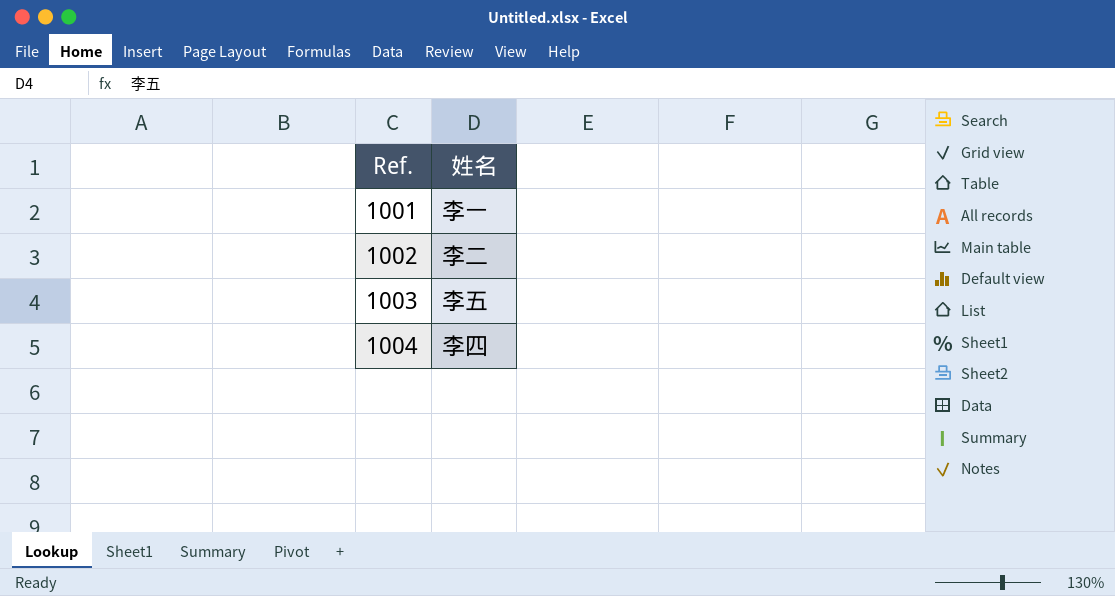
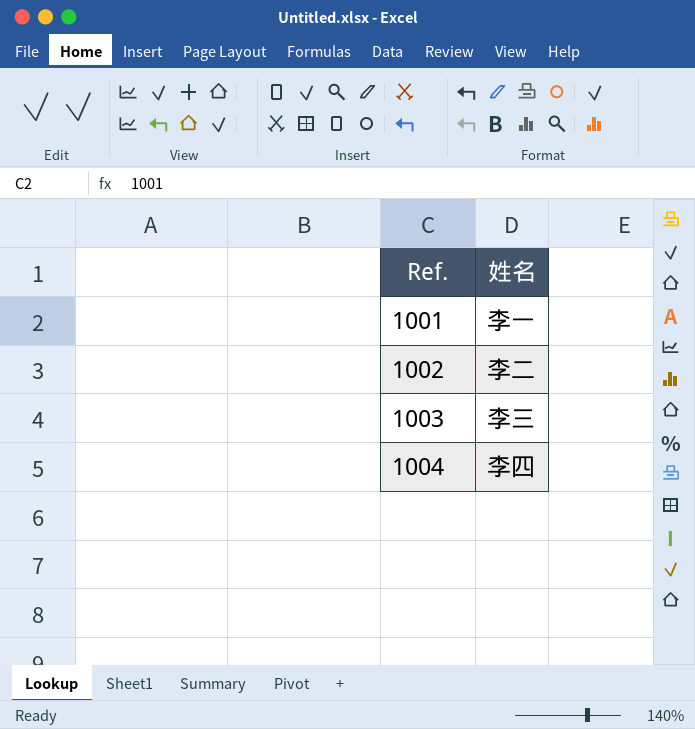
1003 | 姓名: 李五 -> 李三

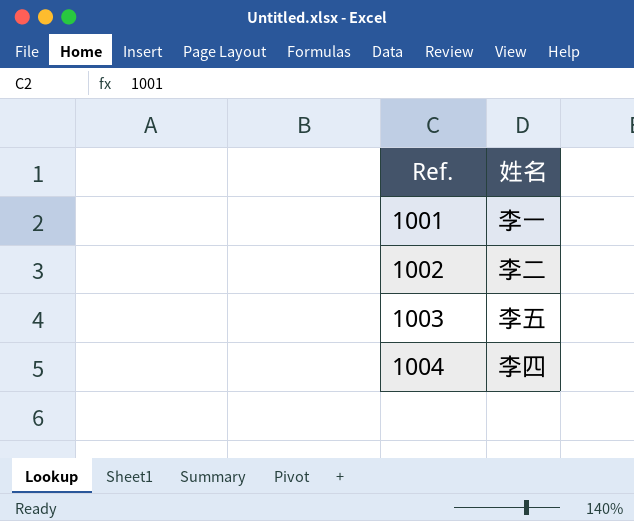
1003 | 姓名: 李三 -> 李五

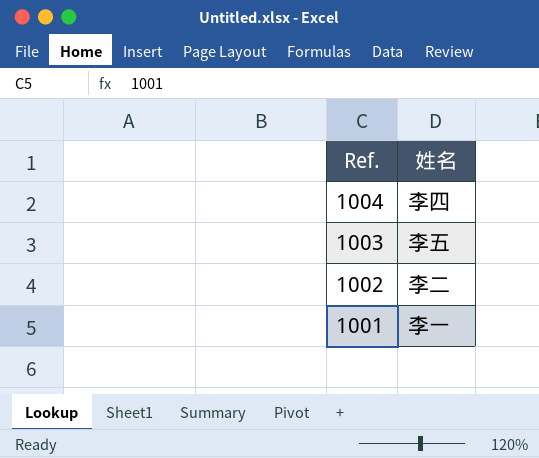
row order: Ref. ascending -> Ref. descending

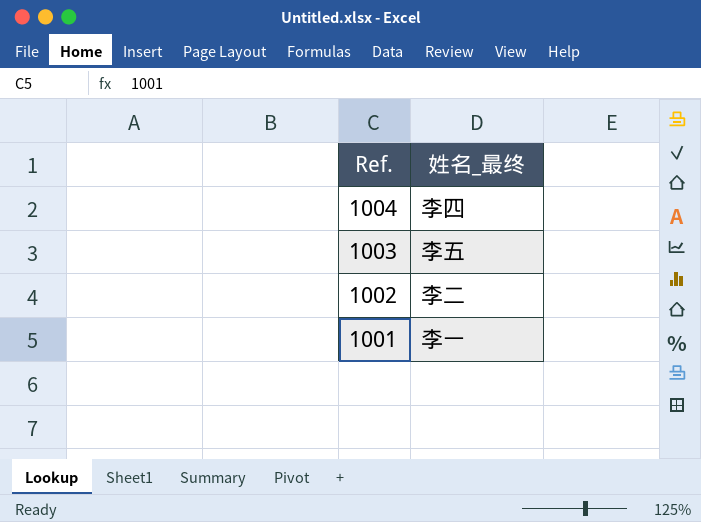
column name: 姓名 -> 姓名_最终

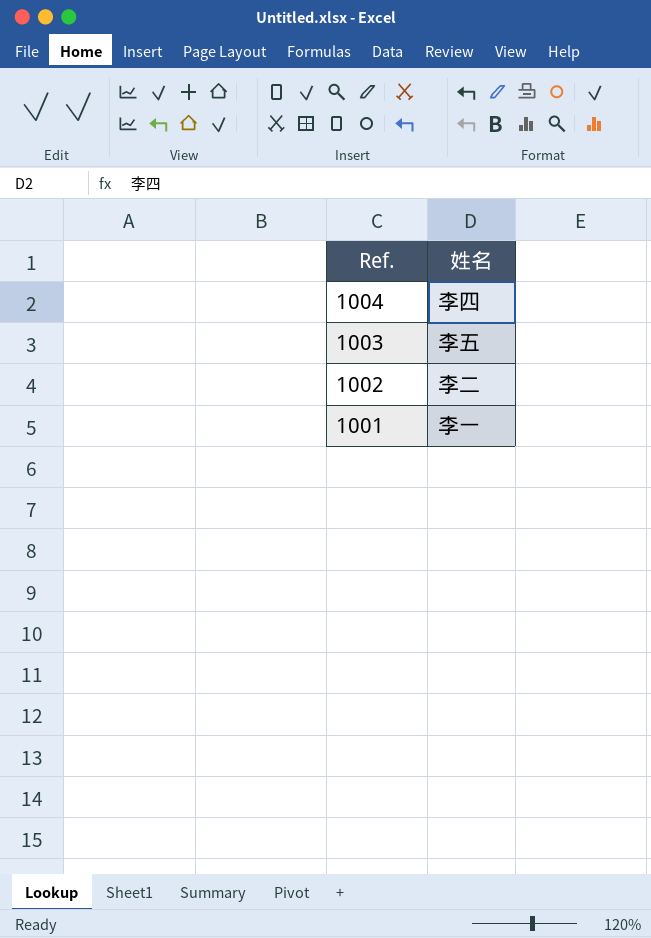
column name: 姓名_最终 -> 姓名

